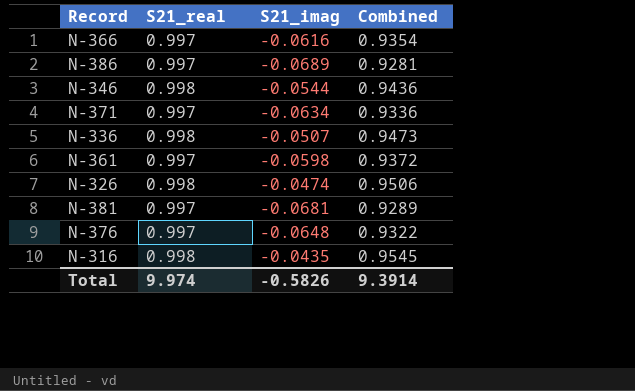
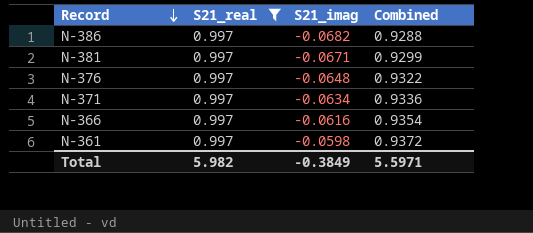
filter: none -> S21_real = 0.997
row order: none -> Record descending
N-386 | S21_imag: -0.0689 -> -0.0682
N-386 | Combined: 0.9281 -> 0.9288
N-381 | S21_imag: -0.0681 -> -0.0671
N-381 | Combined: 0.9289 -> 0.9299
Total | S21_real: 9.974 -> 5.982
Total | S21_imag: -0.5826 -> -0.3849
Total | Combined: 9.3914 -> 5.5971

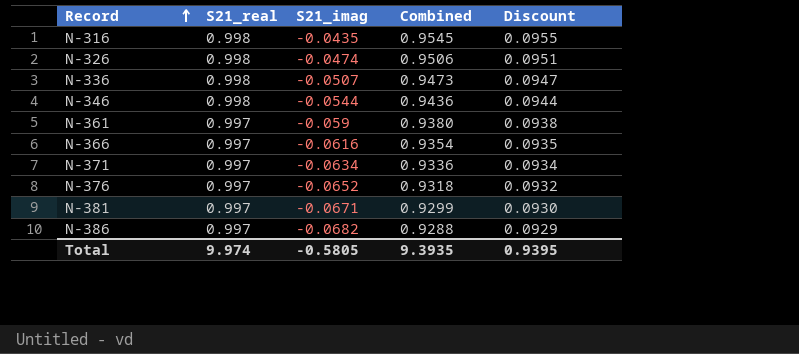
filter: S21_real = 0.997 -> none
row order: Record descending -> Record ascending
column Discount | formula: none -> [Combined] * 0.1
N-361 | S21_imag: -0.0598 -> -0.059
N-361 | Combined: 0.9372 -> 0.9380
N-376 | S21_imag: -0.0648 -> -0.0652
N-376 | Combined: 0.9322 -> 0.9318
Total | S21_real: 5.982 -> 9.974
Total | S21_imag: -0.3849 -> -0.5805
Total | Combined: 5.5971 -> 9.3935

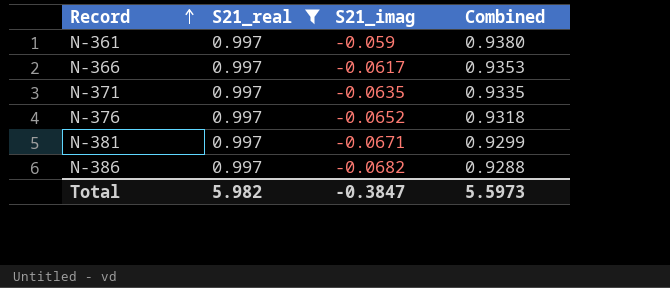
filter: none -> S21_real = 0.997
column Discount | formula: [Combined] * 0.1 -> none
N-366 | S21_imag: -0.0616 -> -0.0617
N-366 | Combined: 0.9354 -> 0.9353
N-371 | S21_imag: -0.0634 -> -0.0635
N-371 | Combined: 0.9336 -> 0.9335
Total | S21_real: 9.974 -> 5.982
Total | S21_imag: -0.5805 -> -0.3847
Total | Combined: 9.3935 -> 5.5973

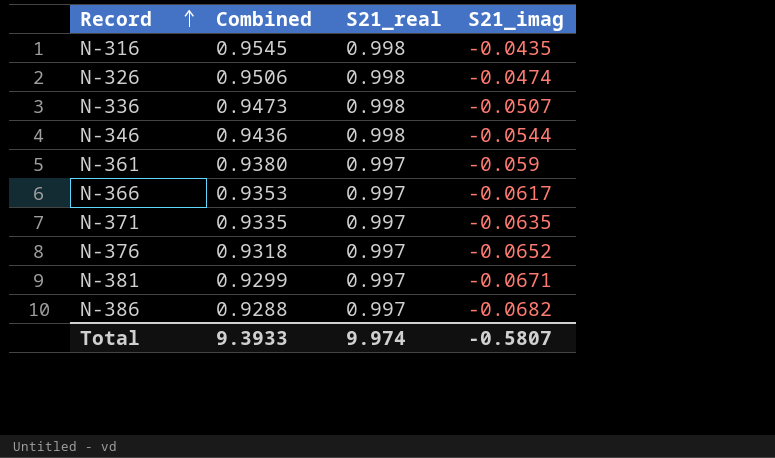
filter: S21_real = 0.997 -> none
column Combined | position: 4 -> 2
Total | Combined: 5.5973 -> 9.3933
Total | S21_real: 5.982 -> 9.974
Total | S21_imag: -0.3847 -> -0.5807

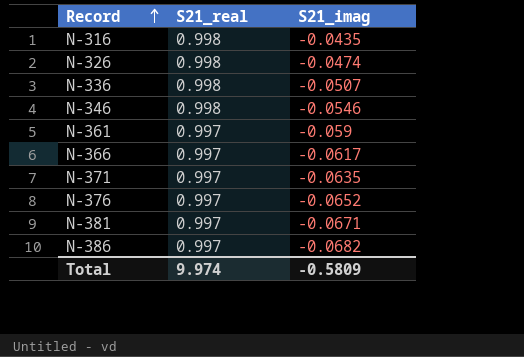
column Combined | formula: [S21_real] + [S21_imag] -> none
N-346 | S21_imag: -0.0544 -> -0.0546
Total | S21_imag: -0.5807 -> -0.5809

